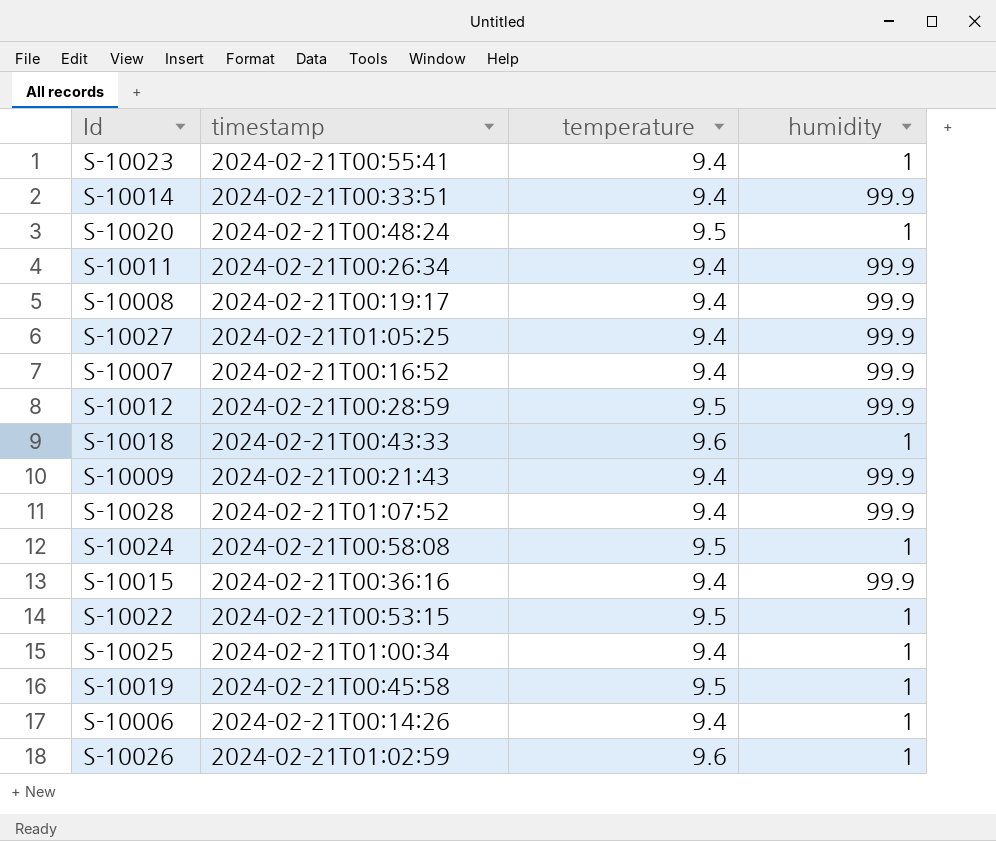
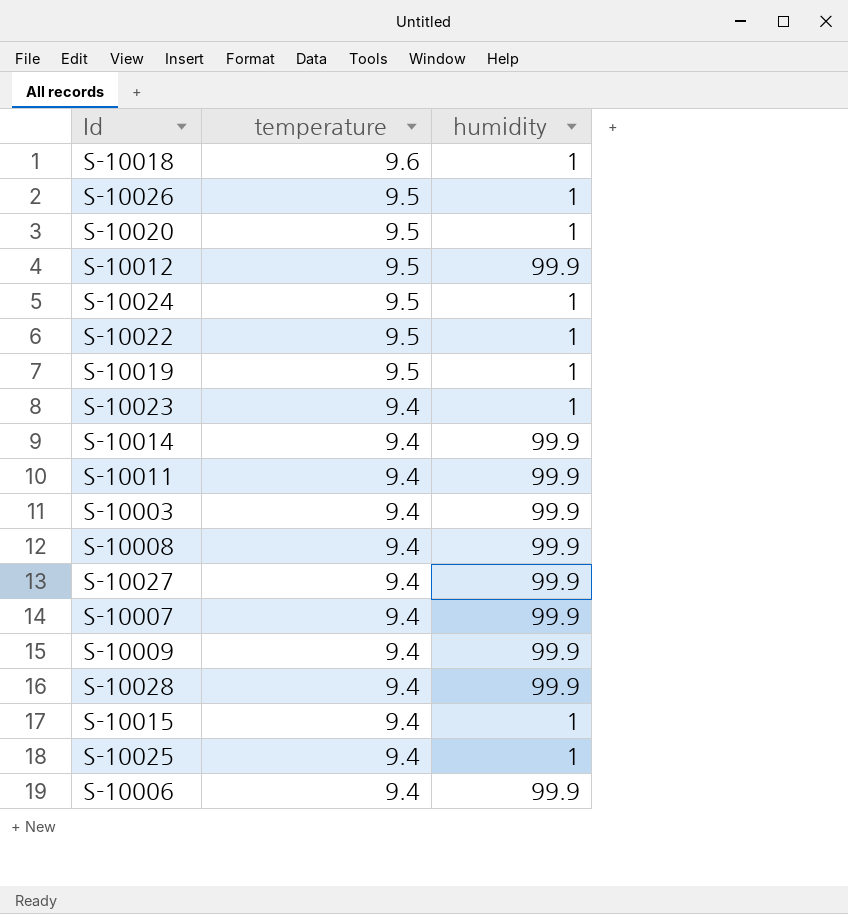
row order: none -> temperature descending
column timestamp | position: 2 -> none
S-10026 | temperature: 9.6 -> 9.5
row S-10003: none -> 9.4 | 99.9
S-10015 | humidity: 99.9 -> 1
S-10006 | humidity: 1 -> 99.9

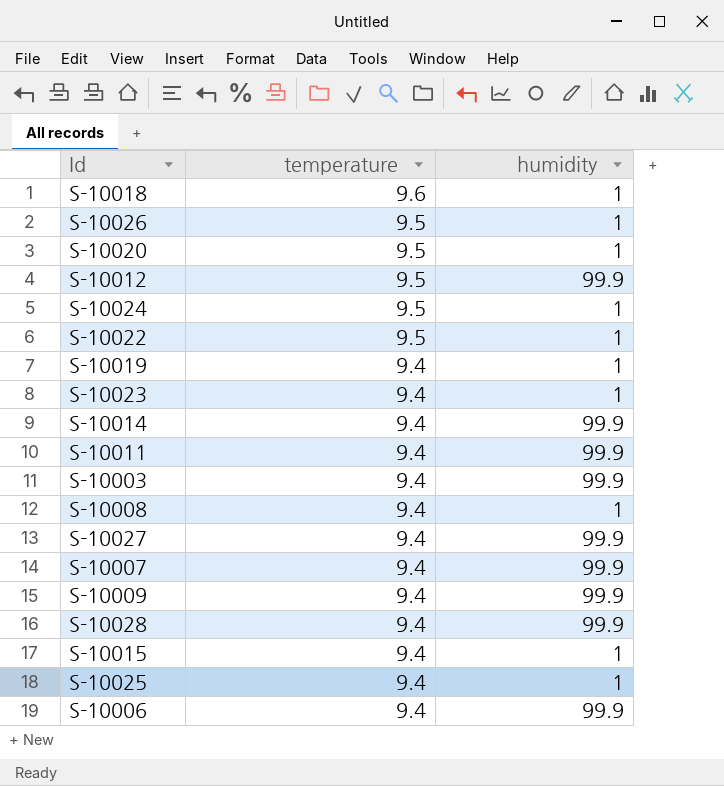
S-10019 | temperature: 9.5 -> 9.4
S-10008 | humidity: 99.9 -> 1

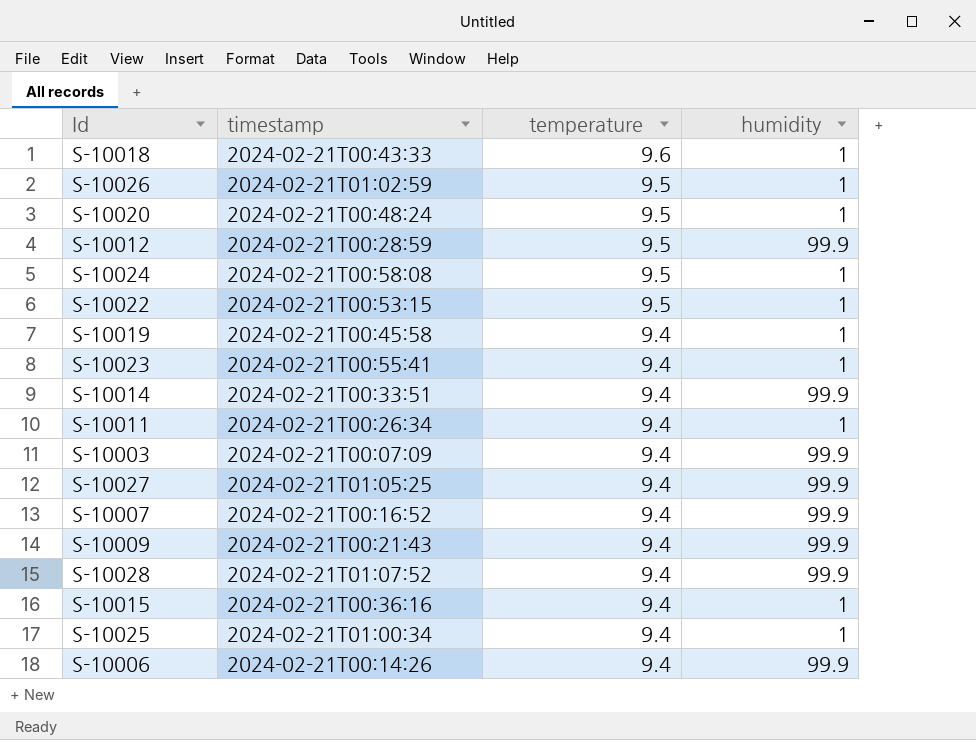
column timestamp | position: none -> 2
row S-10008: 9.4 | 1 -> none
S-10011 | humidity: 99.9 -> 1

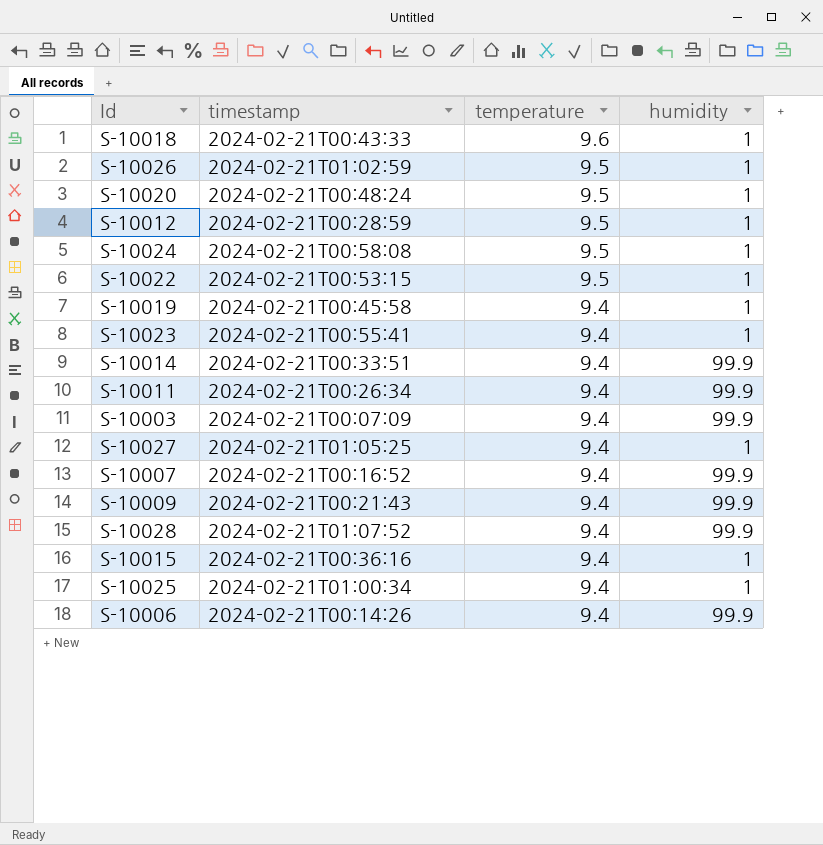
S-10012 | humidity: 99.9 -> 1
S-10011 | humidity: 1 -> 99.9
S-10027 | humidity: 99.9 -> 1

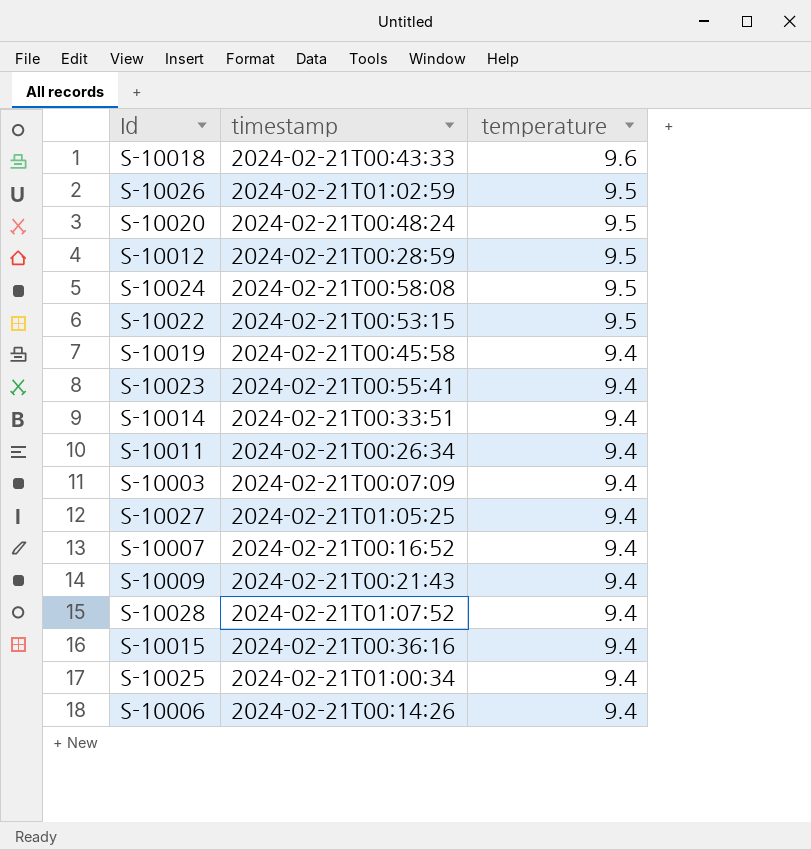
column humidity | position: 4 -> none

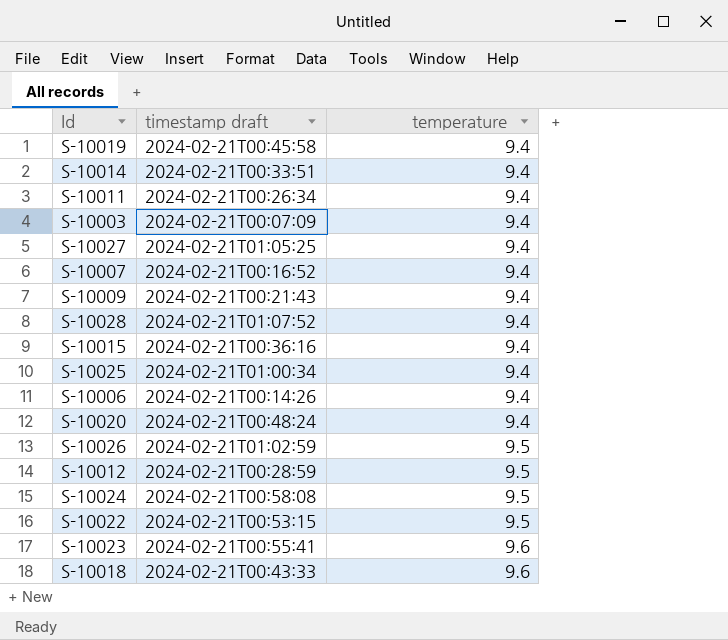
row order: temperature descending -> temperature ascending
column name: timestamp -> timestamp draft
S-10020 | temperature: 9.5 -> 9.4
S-10023 | temperature: 9.4 -> 9.6

